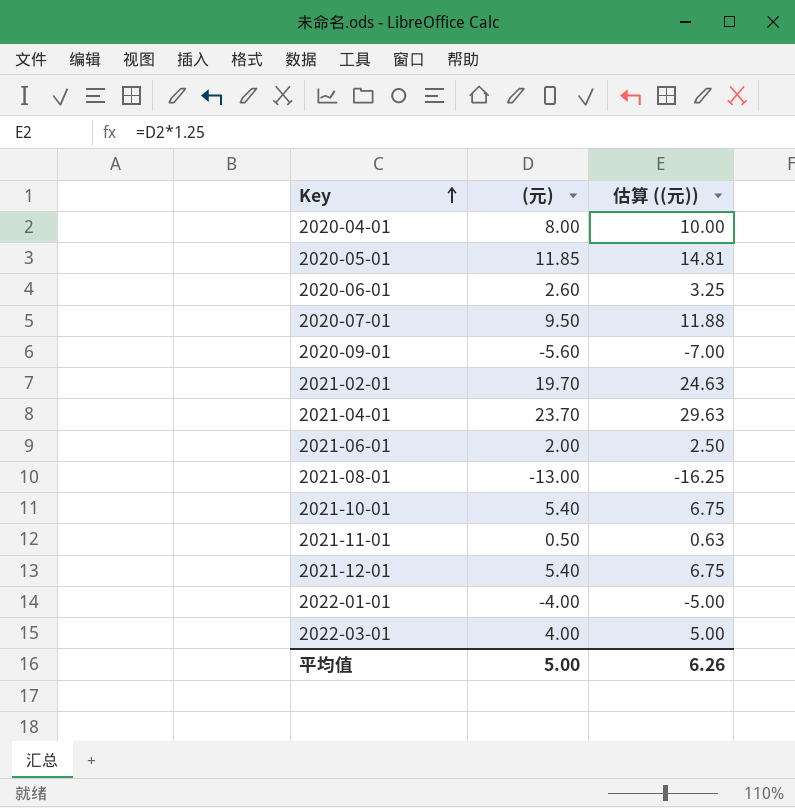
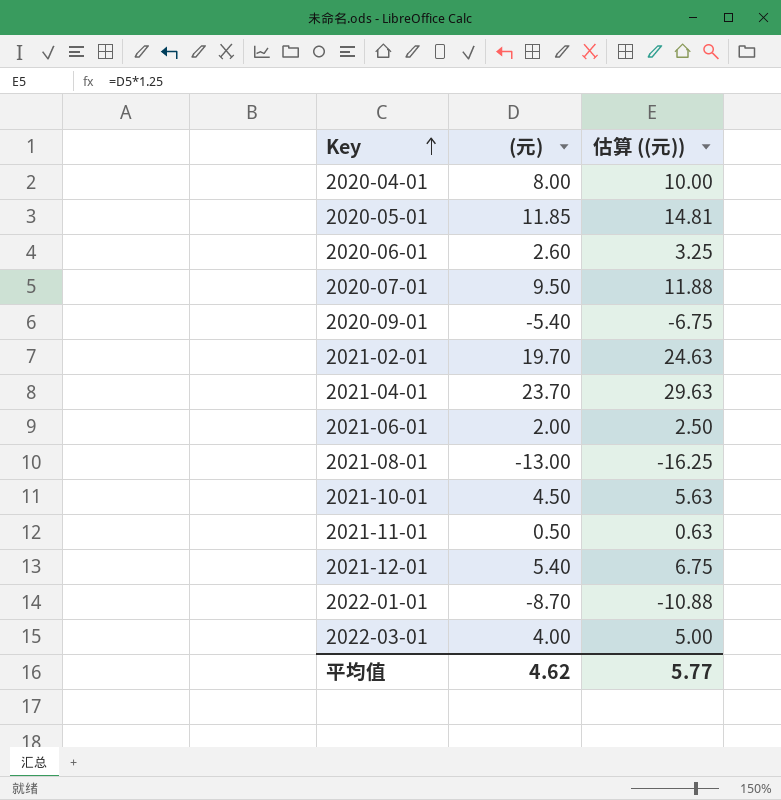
2020-09-01 | (元): -5.60 -> -5.40
2020-09-01 | 估算 ((元)): -7.00 -> -6.75
2021-10-01 | (元): 5.40 -> 4.50
2021-10-01 | 估算 ((元)): 6.75 -> 5.63
2022-01-01 | (元): -4.00 -> -8.70
2022-01-01 | 估算 ((元)): -5.00 -> -10.88
平均值 | (元): 5.00 -> 4.62
平均值 | 估算 ((元)): 6.26 -> 5.77

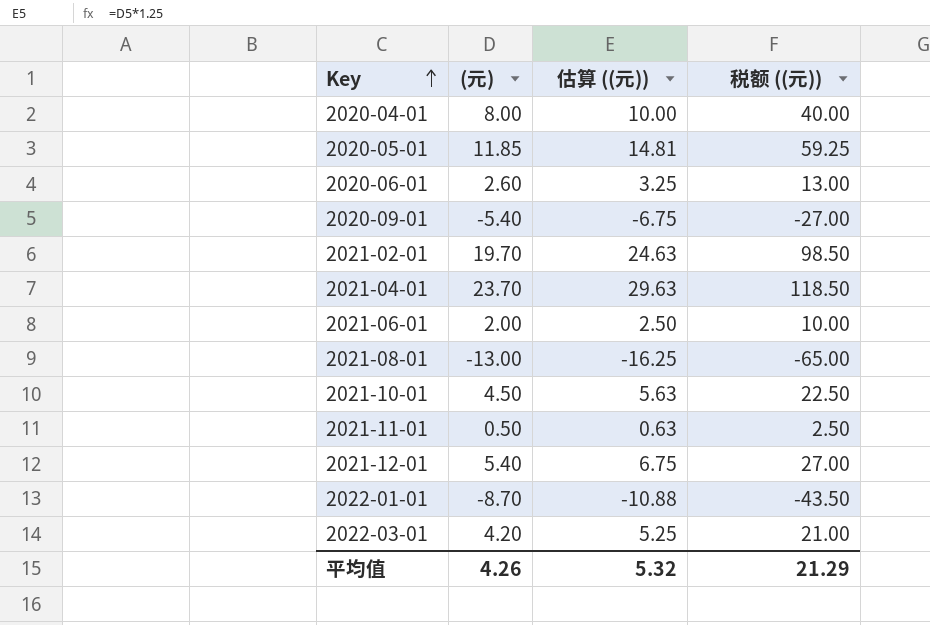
column 税额 ((元)) | formula: none -> [(元)] * 5
row 2020-07-01: 9.50 | 11.88 -> none
2022-03-01 | (元): 4.00 -> 4.20
2022-03-01 | 估算 ((元)): 5.00 -> 5.25
平均值 | (元): 4.62 -> 4.26
平均值 | 估算 ((元)): 5.77 -> 5.32

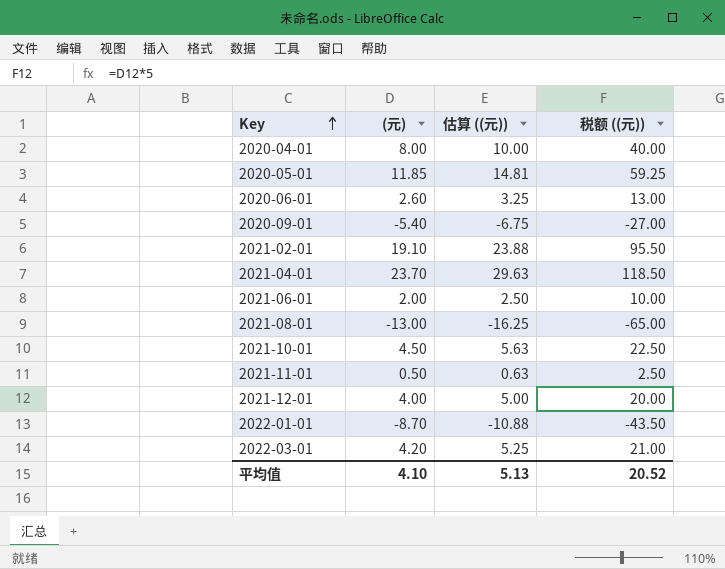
2021-02-01 | (元): 19.70 -> 19.10
2021-02-01 | 估算 ((元)): 24.63 -> 23.88
2021-02-01 | 税额 ((元)): 98.50 -> 95.50
2021-12-01 | (元): 5.40 -> 4.00
2021-12-01 | 估算 ((元)): 6.75 -> 5.00
2021-12-01 | 税额 ((元)): 27.00 -> 20.00
平均值 | (元): 4.26 -> 4.10
平均值 | 估算 ((元)): 5.32 -> 5.13
平均值 | 税额 ((元)): 21.29 -> 20.52

